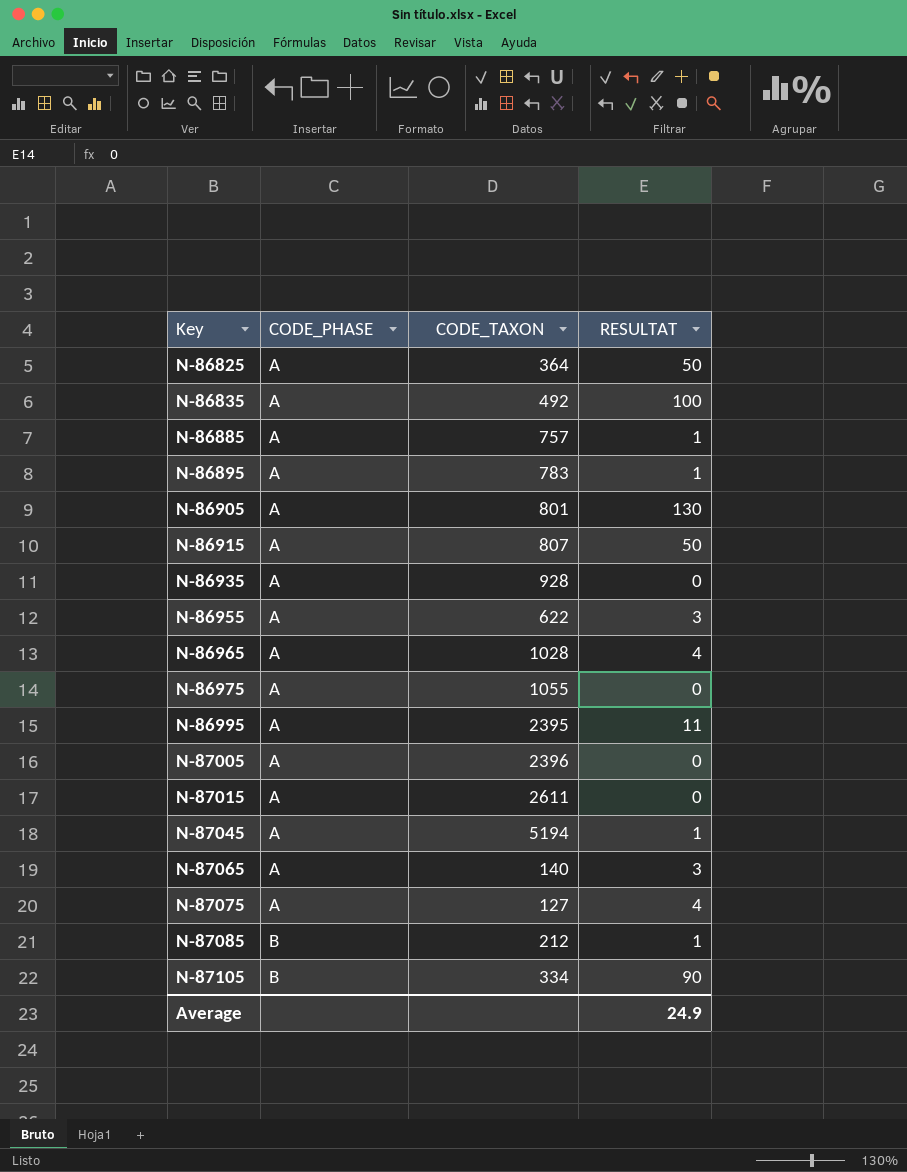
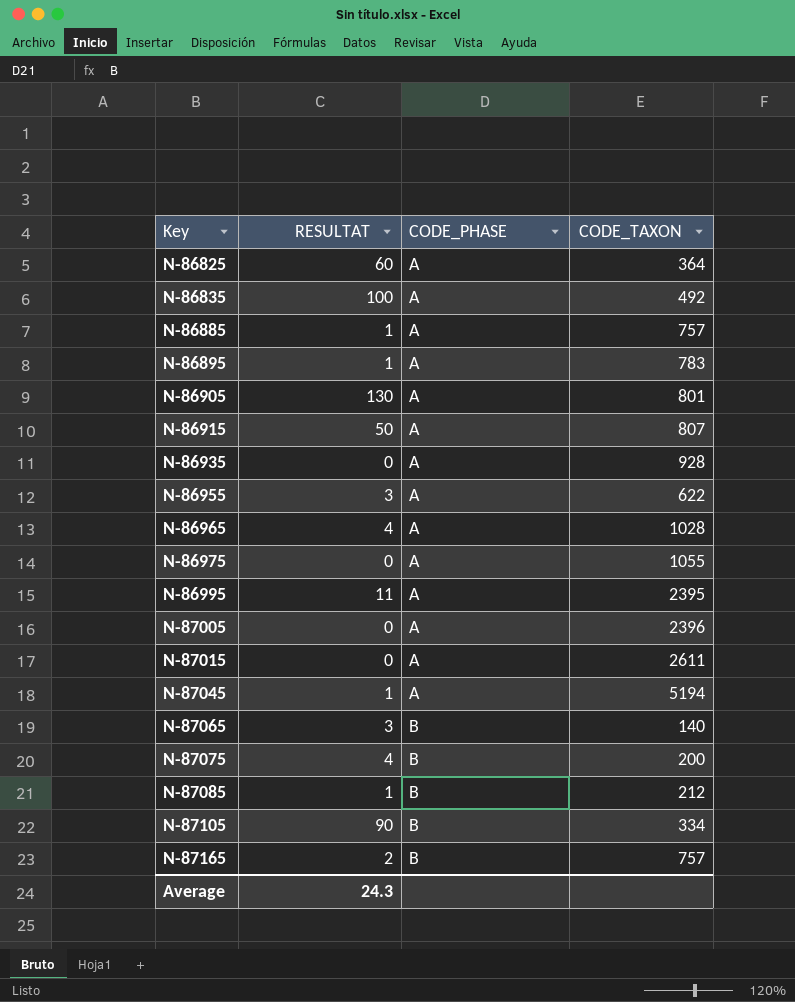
column RESULTAT | position: 4 -> 2
N-86825 | RESULTAT: 50 -> 60
N-87065 | CODE_PHASE: A -> B
N-87075 | CODE_PHASE: A -> B
N-87075 | CODE_TAXON: 127 -> 200
row N-87165: none -> 2 | B | 757
Average | RESULTAT: 24.9 -> 24.3

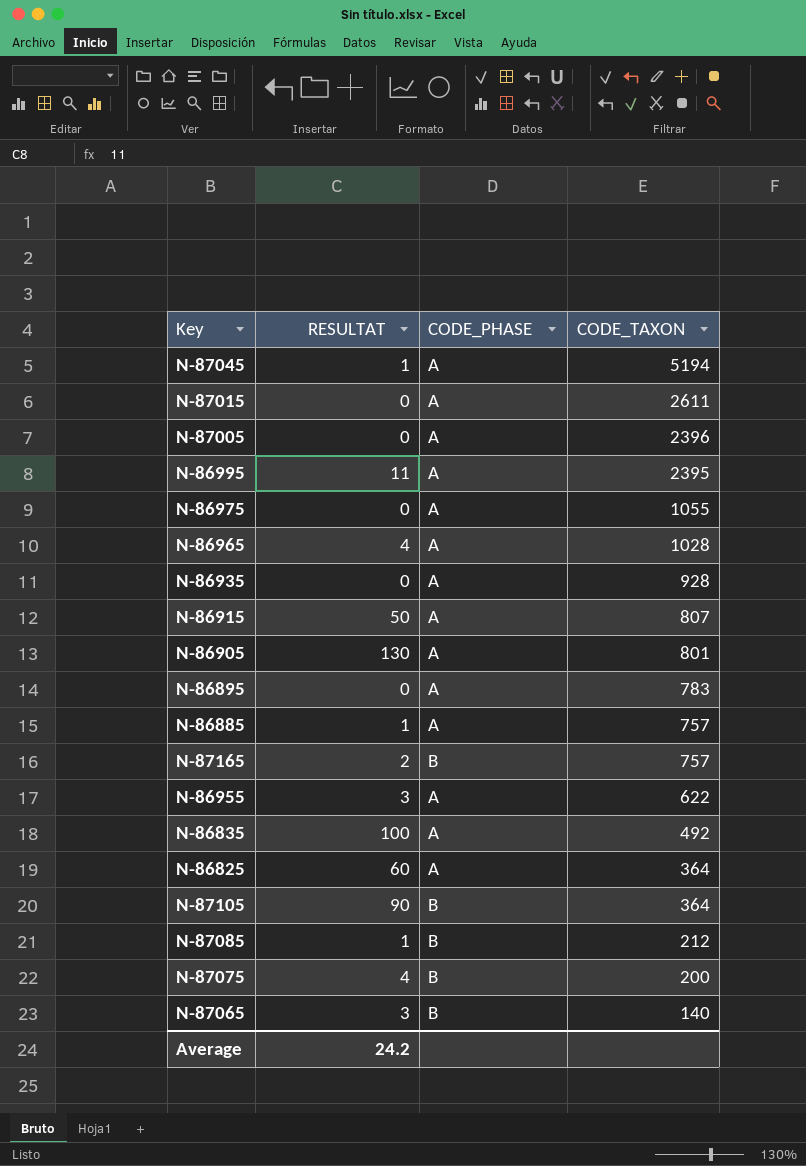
row order: Key ascending -> CODE_TAXON descending
N-86895 | RESULTAT: 1 -> 0
N-87105 | CODE_TAXON: 334 -> 364
Average | RESULTAT: 24.3 -> 24.2

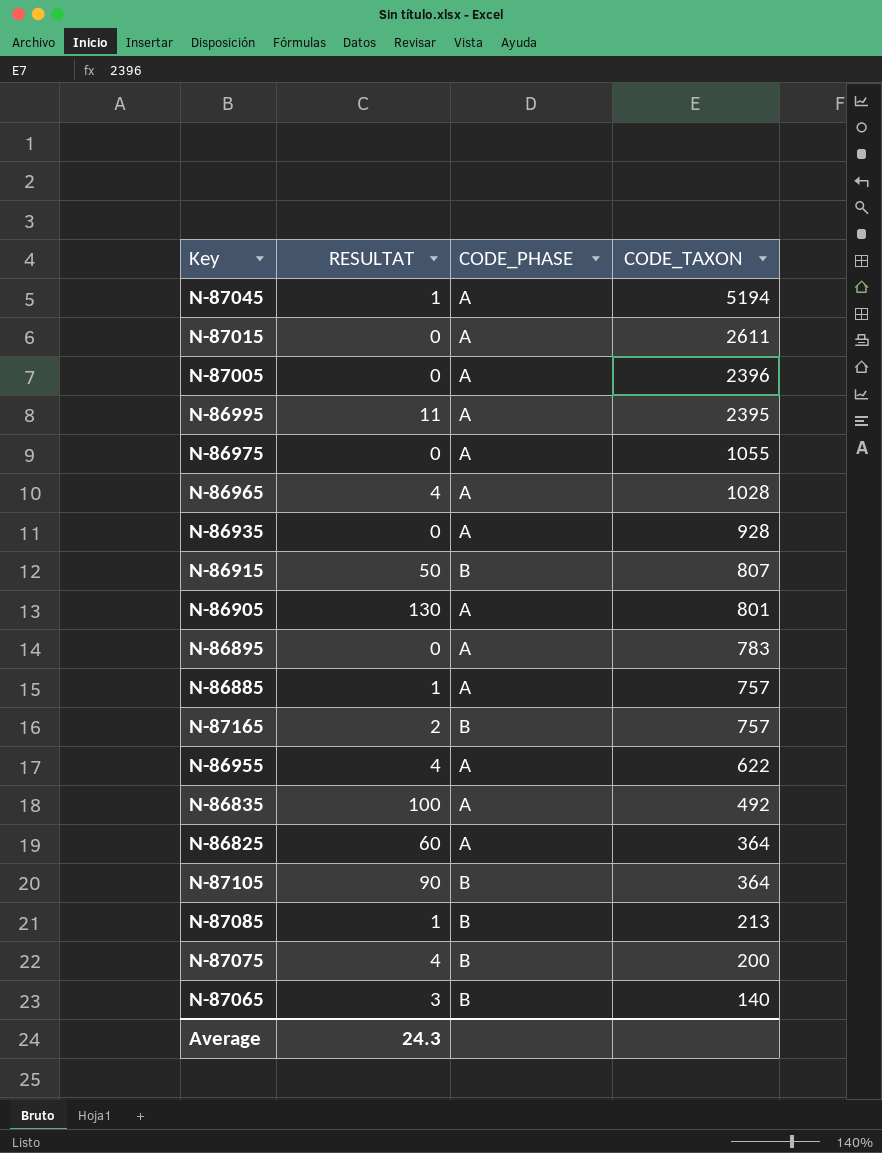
N-86915 | CODE_PHASE: A -> B
N-86955 | RESULTAT: 3 -> 4
N-87085 | CODE_TAXON: 212 -> 213
Average | RESULTAT: 24.2 -> 24.3

